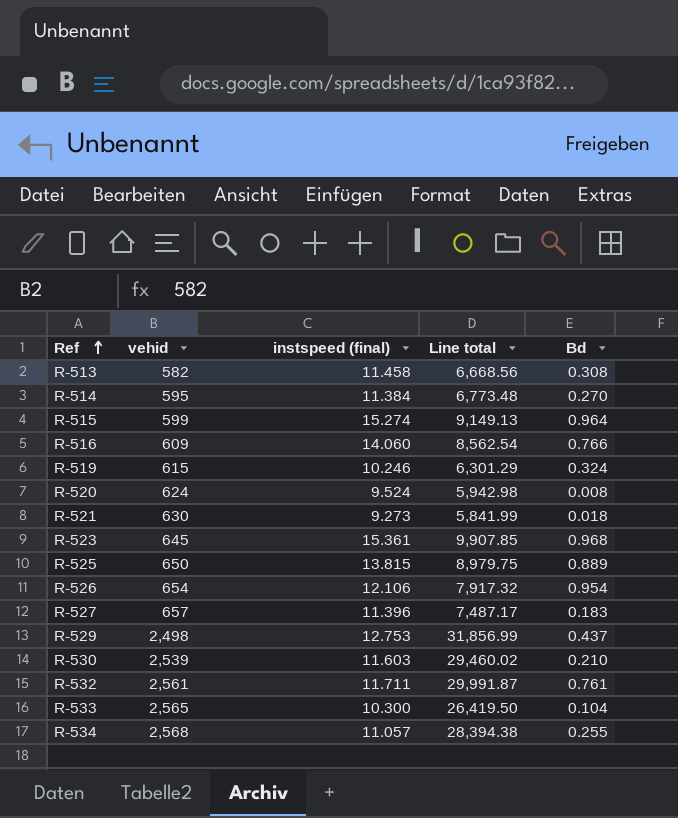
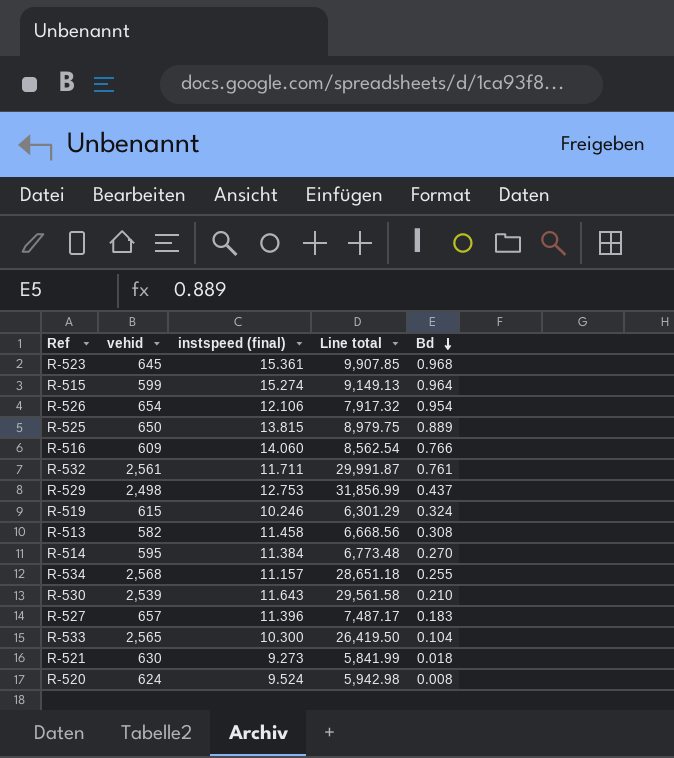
row order: Ref ascending -> Bd descending
R-534 | instspeed (final): 11.057 -> 11.157
R-534 | Line total: 28,394.38 -> 28,651.18
R-530 | instspeed (final): 11.603 -> 11.643
R-530 | Line total: 29,460.02 -> 29,561.58

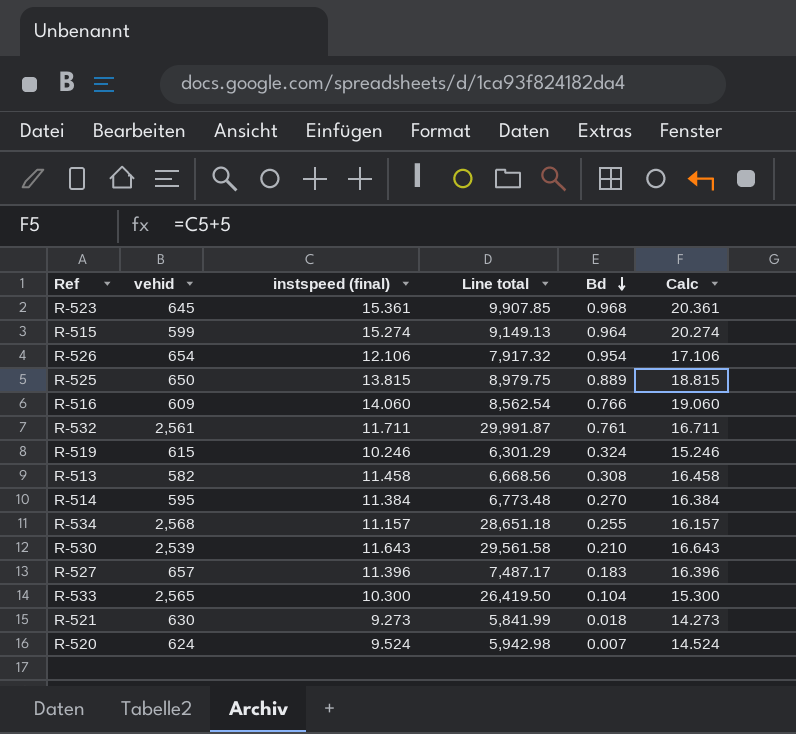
column Calc | formula: none -> [instspeed (final)] + 5
row R-529: 2,498 | 12.753 | 31,856.99 | 0.437 -> none
R-520 | Bd: 0.008 -> 0.007

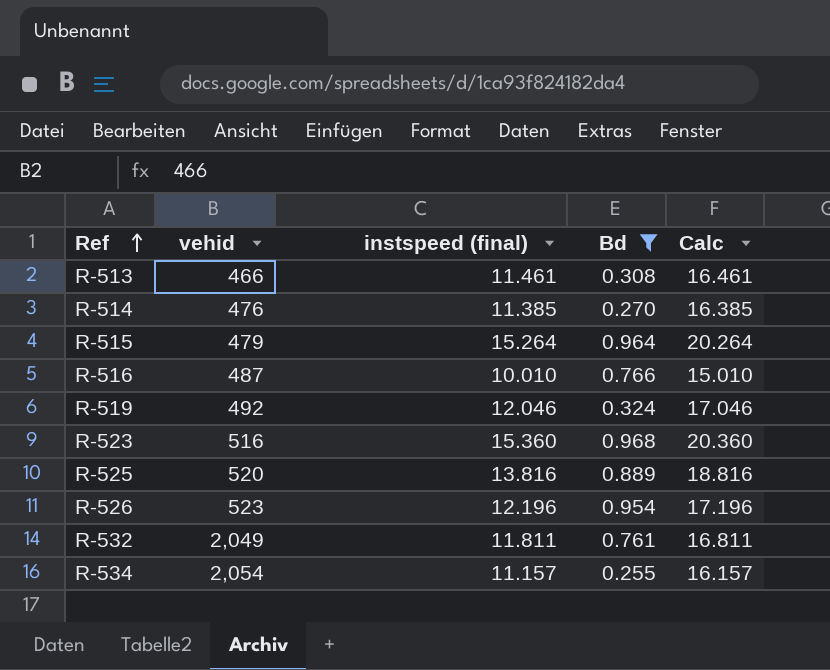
filter: none -> Bd >= 0.255
row order: Bd descending -> Ref ascending
column Line total | formula: [vehid] * [instspeed (final)] -> none
R-513 | vehid: 582 -> 466
R-513 | instspeed (final): 11.458 -> 11.461
R-513 | Calc: 16.458 -> 16.461
R-514 | vehid: 595 -> 476
R-514 | instspeed (final): 11.384 -> 11.385
R-514 | Calc: 16.384 -> 16.385
R-515 | vehid: 599 -> 479
R-515 | instspeed (final): 15.274 -> 15.264
R-515 | Calc: 20.274 -> 20.264
R-516 | vehid: 609 -> 487
R-516 | instspeed (final): 14.060 -> 10.010
R-516 | Calc: 19.060 -> 15.010
R-519 | vehid: 615 -> 492
R-519 | instspeed (final): 10.246 -> 12.046
R-519 | Calc: 15.246 -> 17.046
R-523 | vehid: 645 -> 516
R-523 | instspeed (final): 15.361 -> 15.360
R-523 | Calc: 20.361 -> 20.360
R-525 | vehid: 650 -> 520
R-525 | instspeed (final): 13.815 -> 13.816
R-525 | Calc: 18.815 -> 18.816
R-526 | vehid: 654 -> 523
R-526 | instspeed (final): 12.106 -> 12.196
R-526 | Calc: 17.106 -> 17.196
R-532 | vehid: 2,561 -> 2,049
R-532 | instspeed (final): 11.711 -> 11.811
R-532 | Calc: 16.711 -> 16.811
R-534 | vehid: 2,568 -> 2,054

